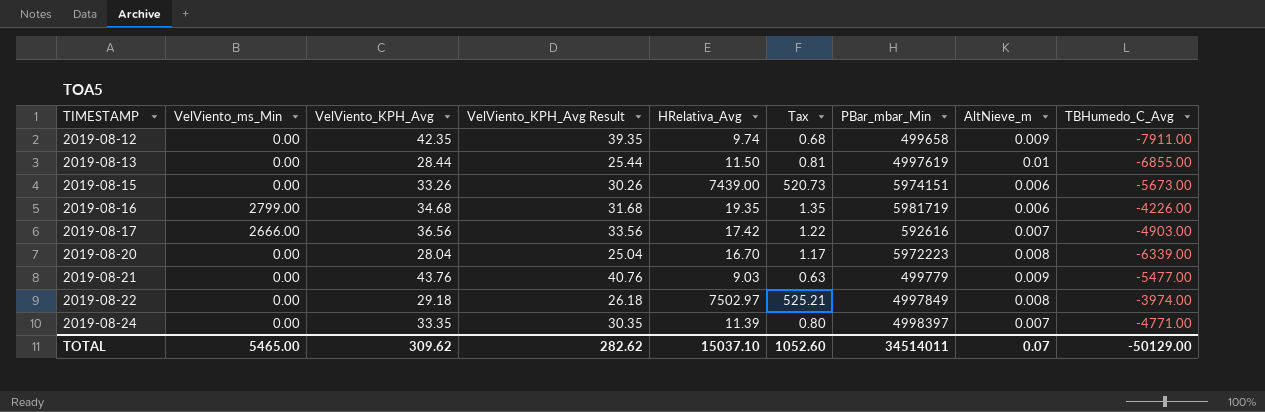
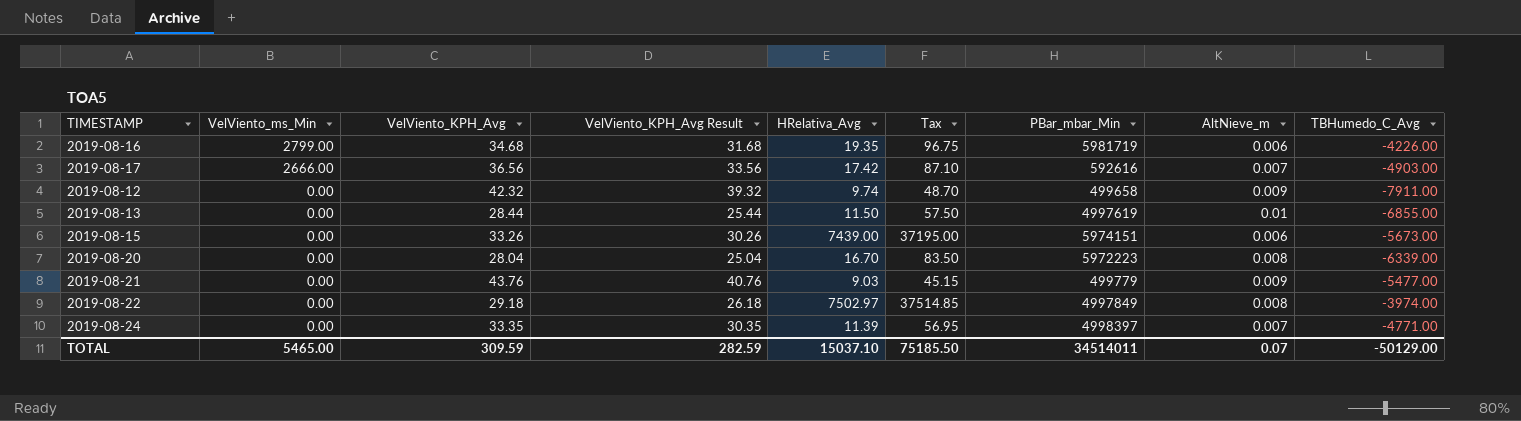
row order: TIMESTAMP ascending -> VelViento_ms_Min descending
column Tax | formula: [HRelativa_Avg] * 0.07 -> [HRelativa_Avg] * 5
2019-08-12 | VelViento_KPH_Avg: 42.35 -> 42.32
2019-08-12 | VelViento_KPH_Avg Result: 39.35 -> 39.32
TOTAL | VelViento_KPH_Avg: 309.62 -> 309.59
TOTAL | VelViento_KPH_Avg Result: 282.62 -> 282.59
TOTAL | Tax: 1052.60 -> 75185.50

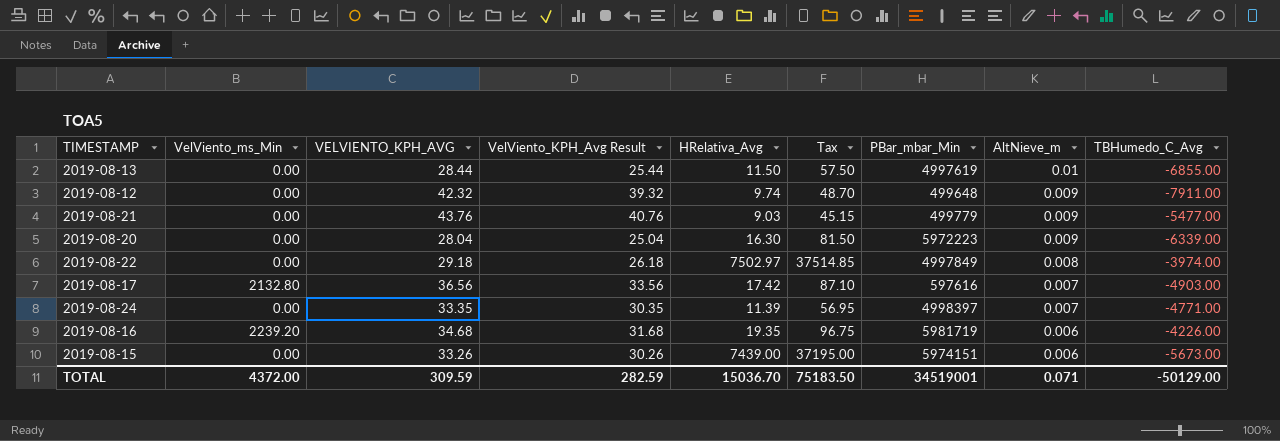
row order: VelViento_ms_Min descending -> AltNieve_m descending
column name: VelViento_KPH_Avg -> VELVIENTO_KPH_AVG
2019-08-12 | PBar_mbar_Min: 499658 -> 499648
2019-08-20 | HRelativa_Avg: 16.70 -> 16.30
2019-08-20 | Tax: 83.50 -> 81.50
2019-08-20 | AltNieve_m: 0.008 -> 0.009
2019-08-17 | VelViento_ms_Min: 2666.00 -> 2132.80
2019-08-17 | PBar_mbar_Min: 592616 -> 597616
2019-08-16 | VelViento_ms_Min: 2799.00 -> 2239.20
TOTAL | VelViento_ms_Min: 5465.00 -> 4372.00
TOTAL | HRelativa_Avg: 15037.10 -> 15036.70
TOTAL | Tax: 75185.50 -> 75183.50
TOTAL | PBar_mbar_Min: 34514011 -> 34519001
TOTAL | AltNieve_m: 0.07 -> 0.071

